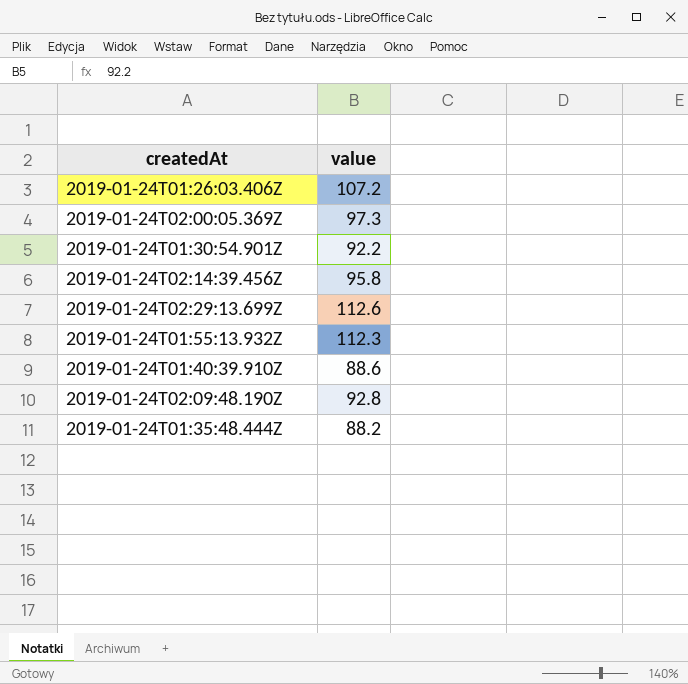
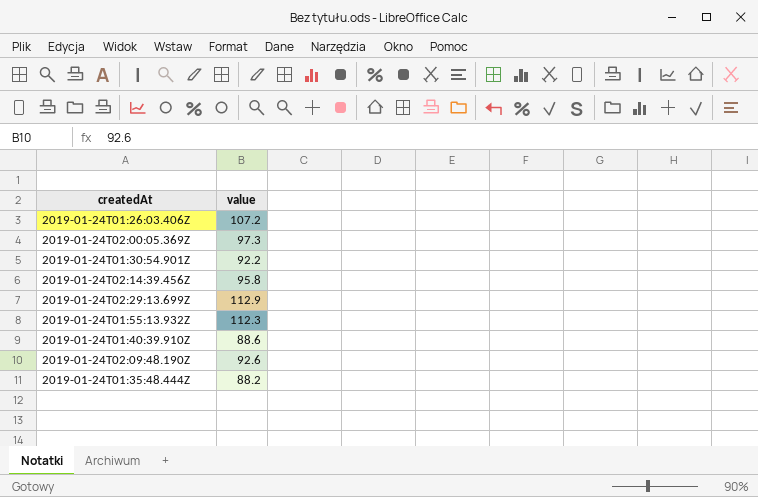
2019-01-24T02:29:13.699Z | value: 112.6 -> 112.9
2019-01-24T02:09:48.190Z | value: 92.8 -> 92.6

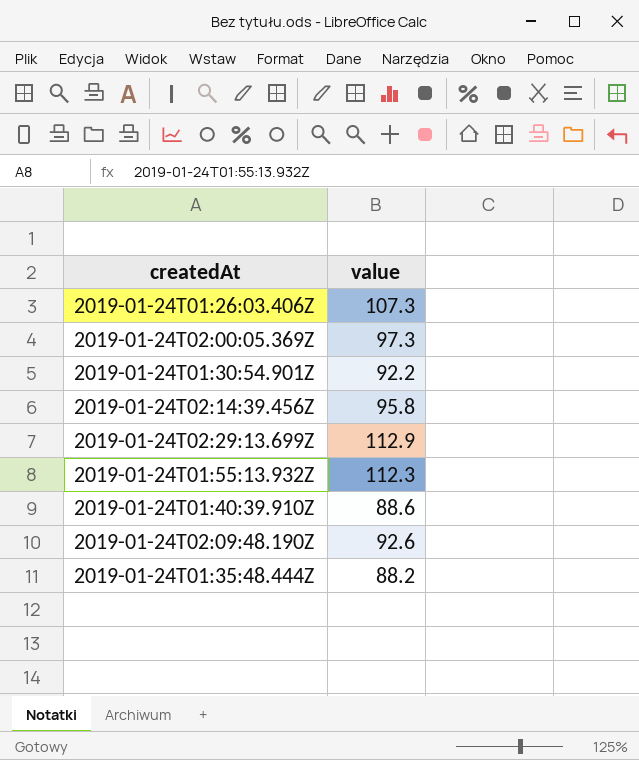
2019-01-24T01:26:03.406Z | value: 107.2 -> 107.3

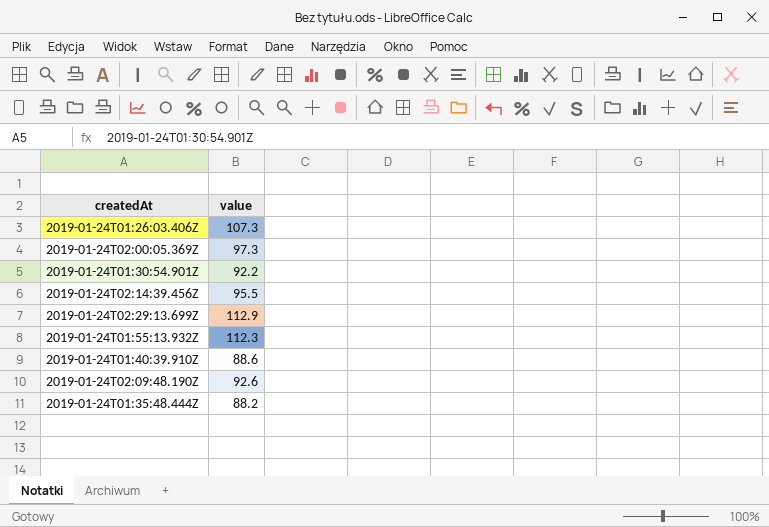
2019-01-24T02:14:39.456Z | value: 95.8 -> 95.5

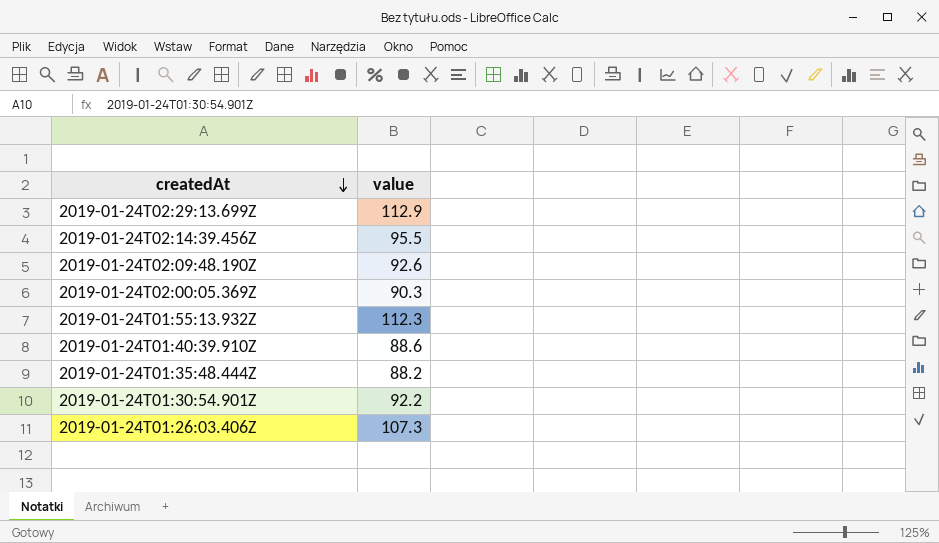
row order: none -> createdAt descending
2019-01-24T02:00:05.369Z | value: 97.3 -> 90.3

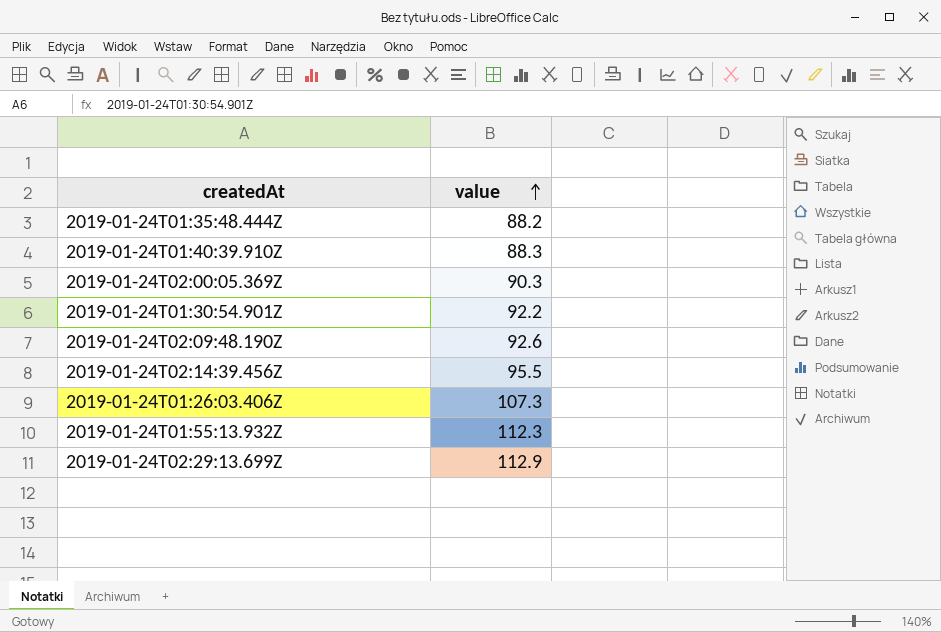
row order: createdAt descending -> value ascending
2019-01-24T01:40:39.910Z | value: 88.6 -> 88.3

